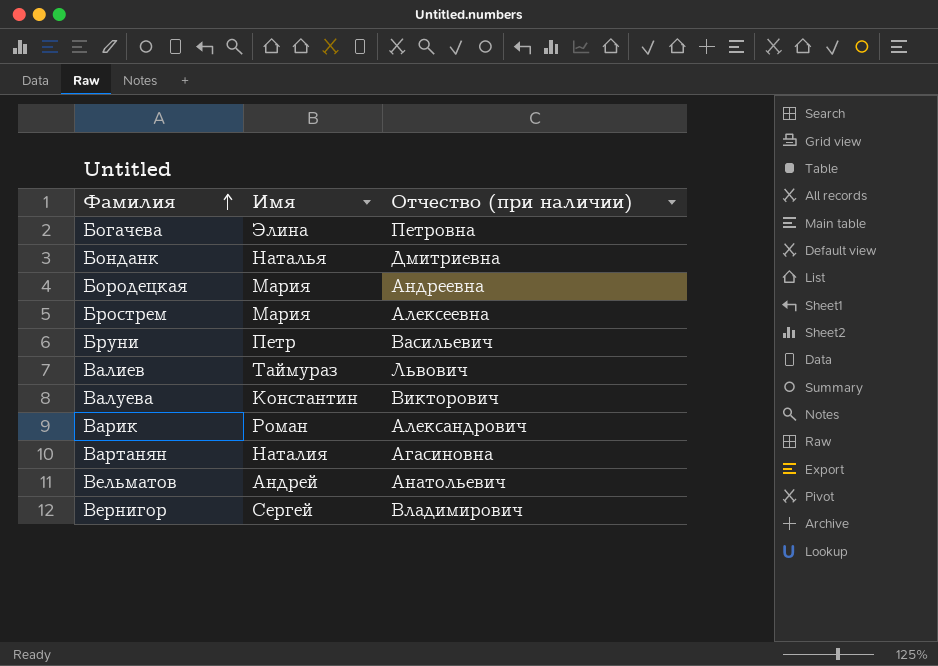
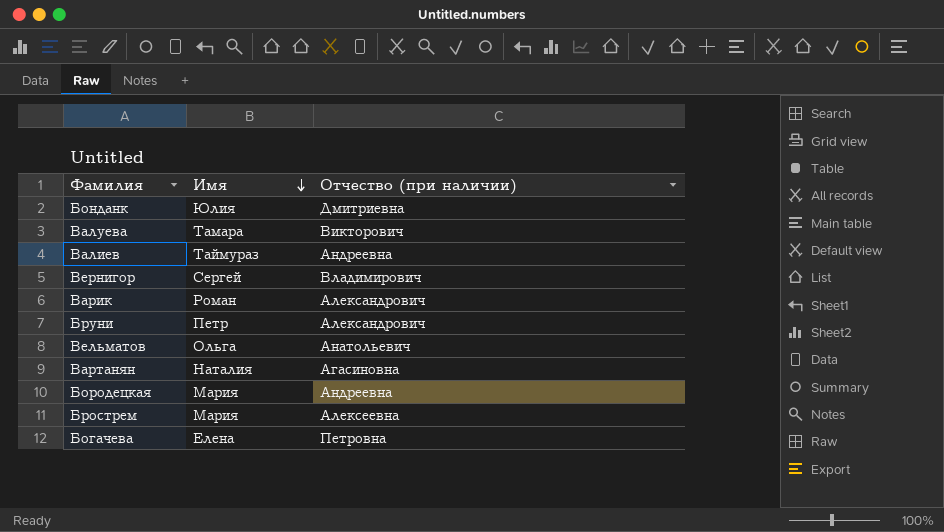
row order: Фамилия ascending -> Имя descending
Бонданк | Имя: Наталья -> Юлия
Валуева | Имя: Константин -> Тамара
Валиев | Отчество (при наличии): Львович -> Андреевна
Бруни | Отчество (при наличии): Васильевич -> Александрович
Вельматов | Имя: Андрей -> Ольга
Богачева | Имя: Элина -> Елена

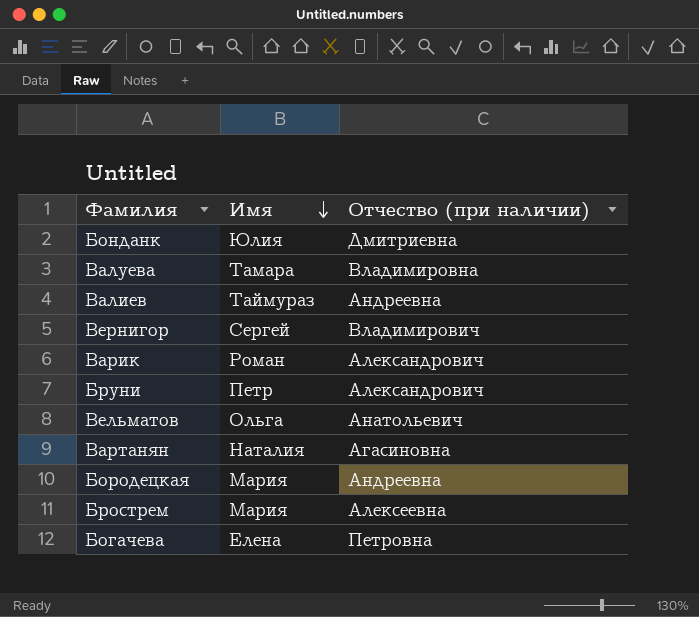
Валуева | Отчество (при наличии): Викторович -> Владимировна

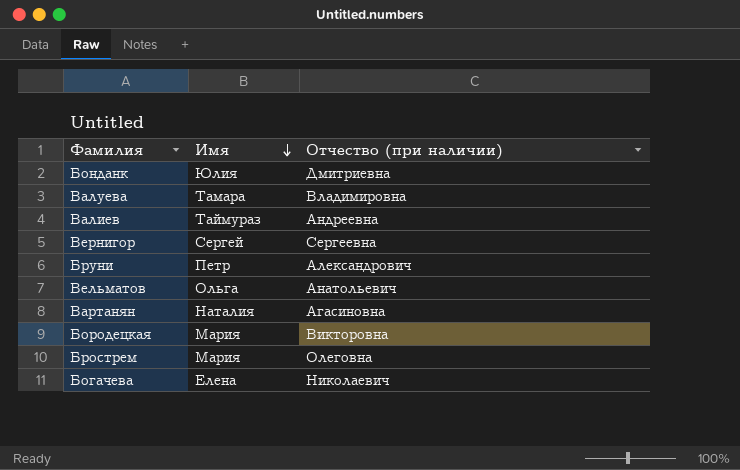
row Варик: Роман | Александрович -> none
Вернигор | Отчество (при наличии): Владимирович -> Сергеевна
Бородецкая | Отчество (при наличии): Андреевна -> Викторовна
Брострем | Отчество (при наличии): Алексеевна -> Олеговна
Богачева | Отчество (при наличии): Петровна -> Николаевич

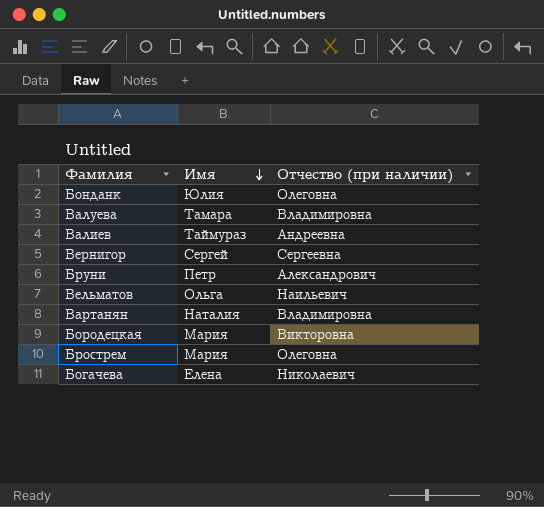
Бонданк | Отчество (при наличии): Дмитриевна -> Олеговна
Вельматов | Отчество (при наличии): Анатольевич -> Наильевич
Вартанян | Отчество (при наличии): Агасиновна -> Владимировна

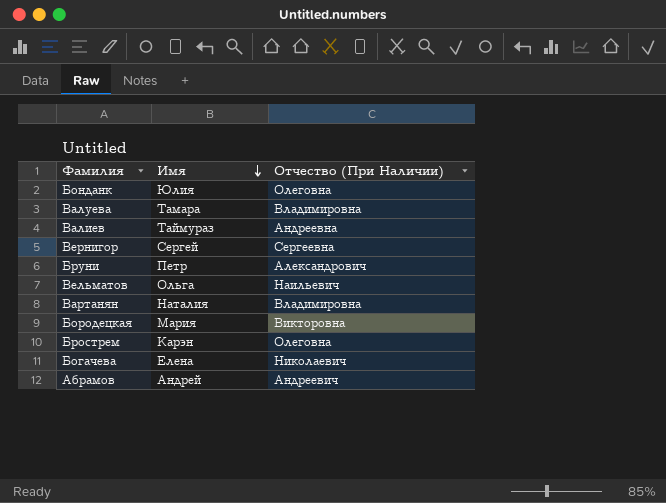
column name: Отчество (при наличии) -> Отчество (При Наличии)
Брострем | Имя: Мария -> Карэн
row Абрамов: none -> Андрей | Андреевич

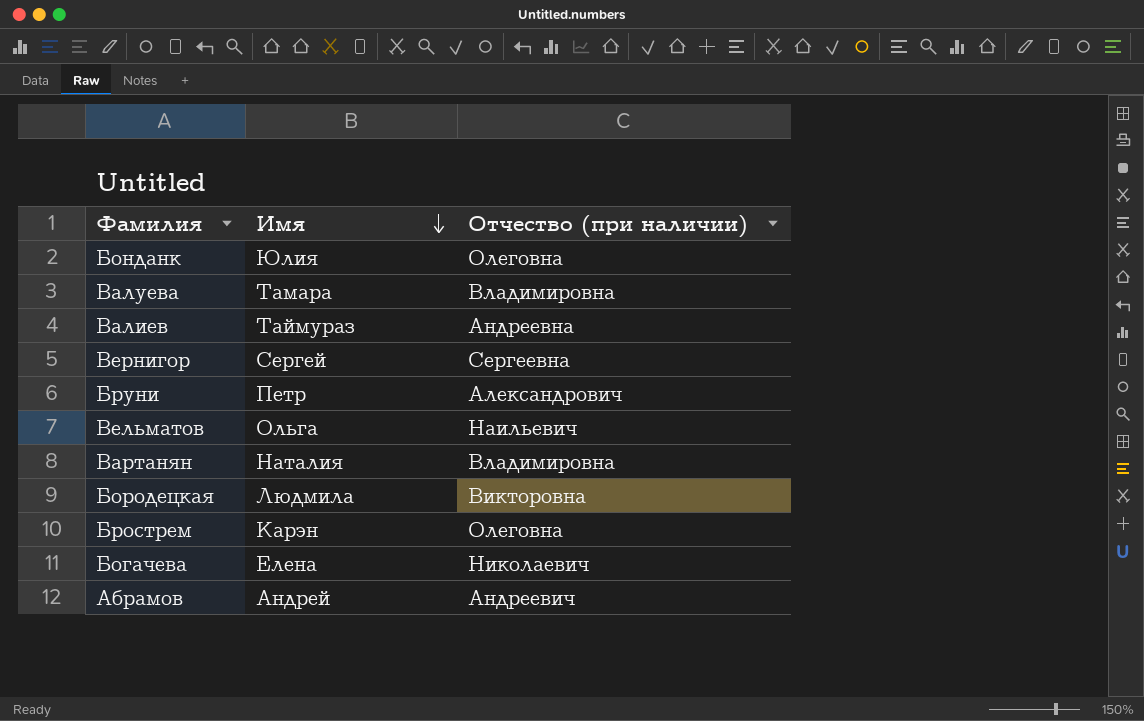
column name: Отчество (При Наличии) -> Отчество (при наличии)
Бородецкая | Имя: Мария -> Людмила

